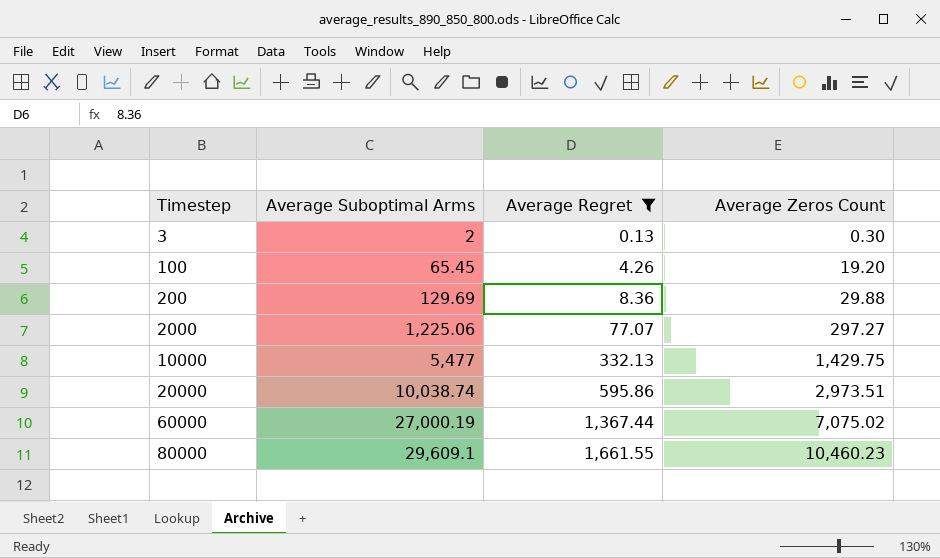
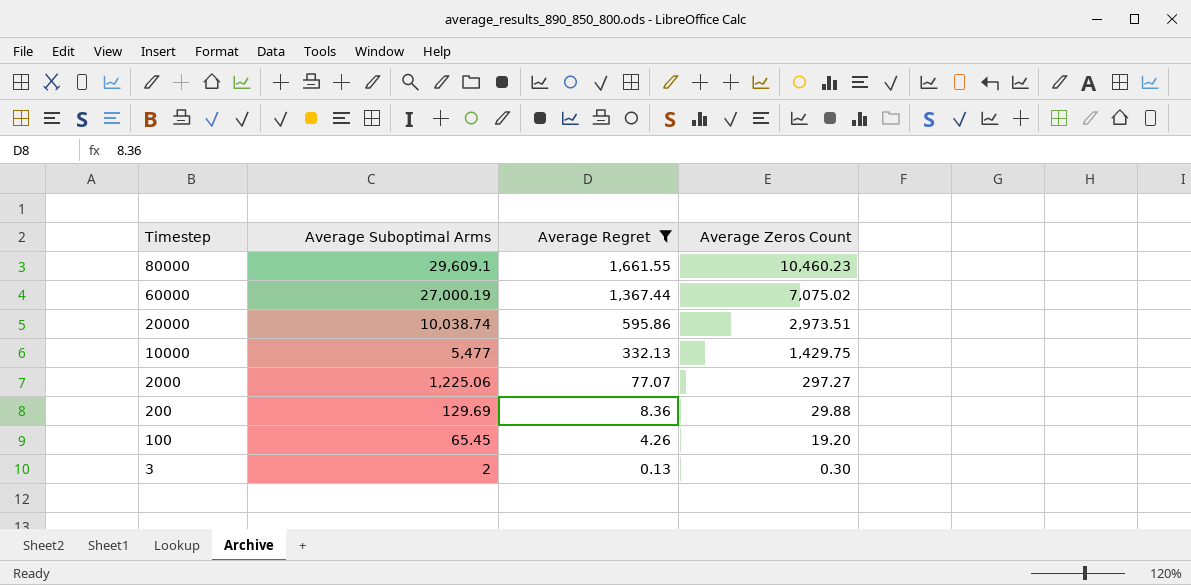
row order: Timestep ascending -> Timestep descending

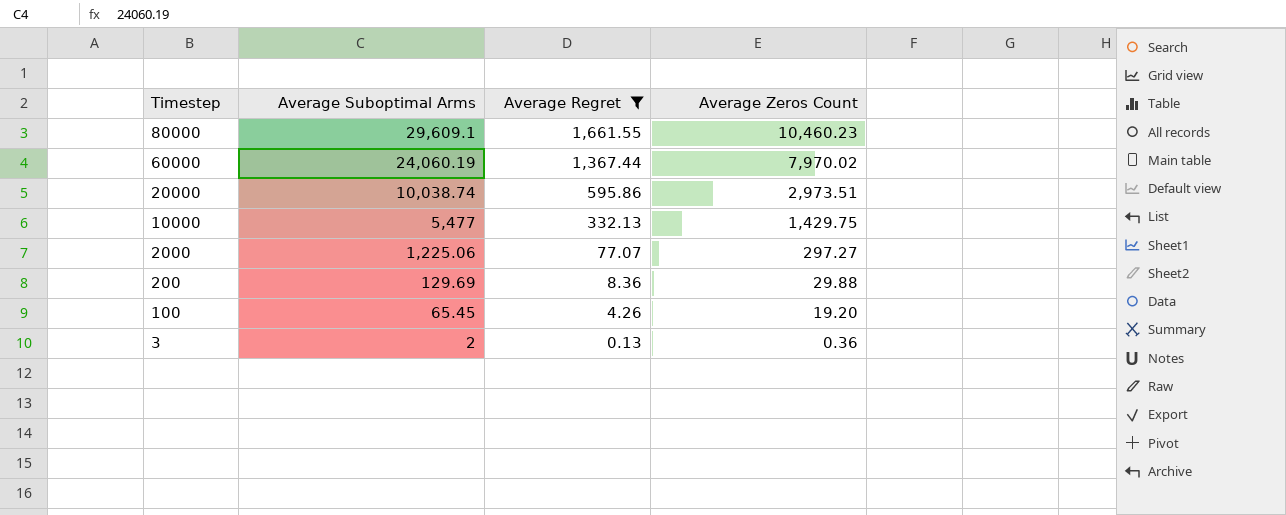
60000 | Average Suboptimal Arms: 27,000.19 -> 24,060.19
60000 | Average Zeros Count: 7,075.02 -> 7,970.02
3 | Average Zeros Count: 0.30 -> 0.36

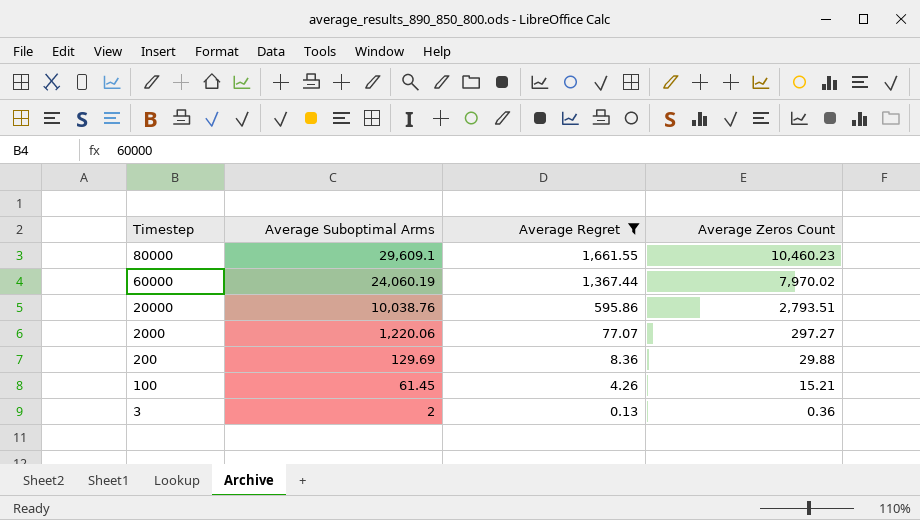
row 10000: 5,477 | 332.13 | 1,429.75 -> none
20000 | Average Suboptimal Arms: 10,038.74 -> 10,038.76
20000 | Average Zeros Count: 2,973.51 -> 2,793.51
2000 | Average Suboptimal Arms: 1,225.06 -> 1,220.06
100 | Average Suboptimal Arms: 65.45 -> 61.45
100 | Average Zeros Count: 19.20 -> 15.21

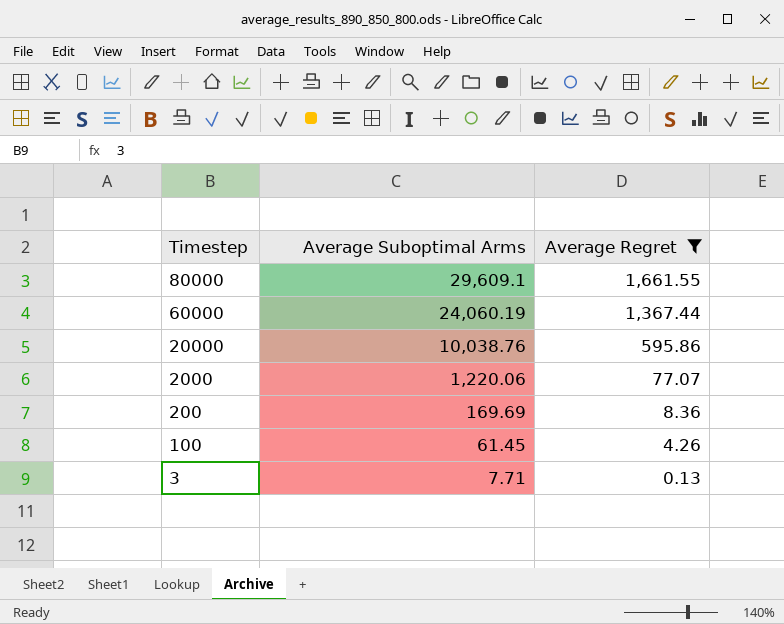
column Average Zeros Count | position: 4 -> none
200 | Average Suboptimal Arms: 129.69 -> 169.69
3 | Average Suboptimal Arms: 2 -> 7.71

